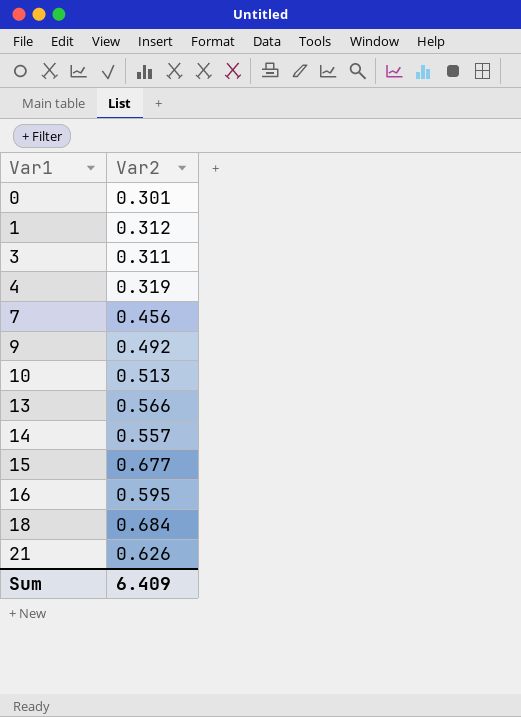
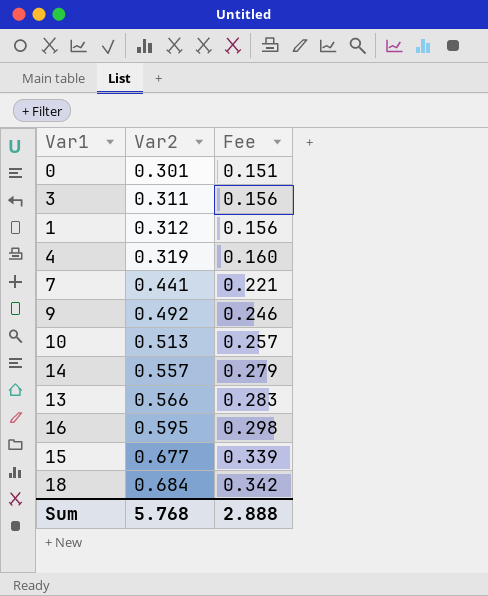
row order: Var1 ascending -> Var2 ascending
column Fee | formula: none -> [Var2] * 0.5
row 21: 0.626 -> none
7 | Var2: 0.456 -> 0.441
Sum | Var2: 6.409 -> 5.768

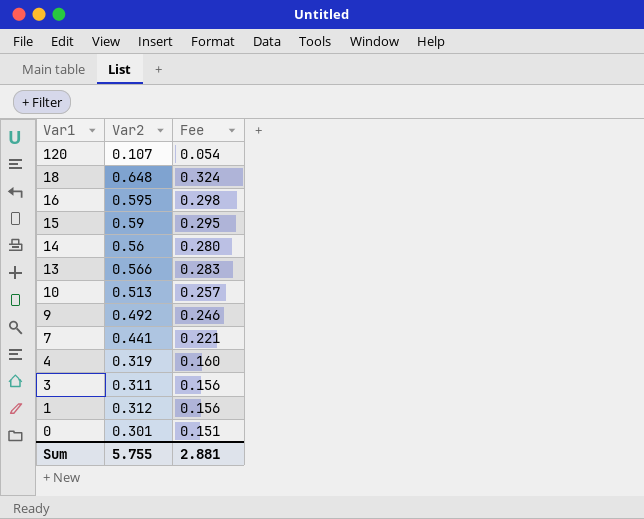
row order: Var2 ascending -> Var1 descending
row 120: none -> 0.107 | 0.054
18 | Var2: 0.684 -> 0.648
18 | Fee: 0.342 -> 0.324
15 | Var2: 0.677 -> 0.59
15 | Fee: 0.339 -> 0.295
14 | Var2: 0.557 -> 0.56
14 | Fee: 0.279 -> 0.280
Sum | Var2: 5.768 -> 5.755
Sum | Fee: 2.888 -> 2.881

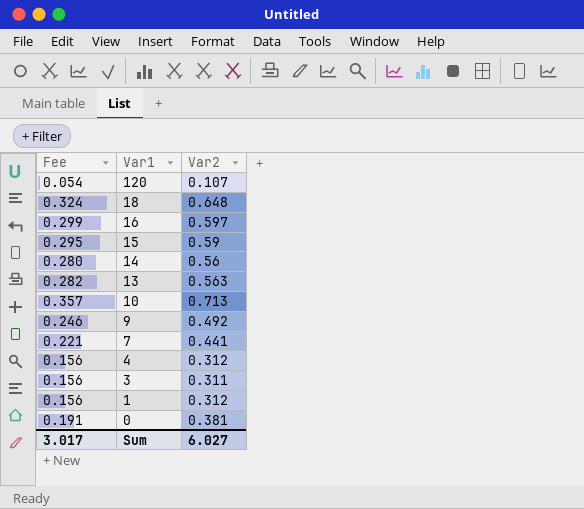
column Fee | position: 3 -> 1
16 | Fee: 0.298 -> 0.299
16 | Var2: 0.595 -> 0.597
13 | Fee: 0.283 -> 0.282
13 | Var2: 0.566 -> 0.563
10 | Fee: 0.257 -> 0.357
10 | Var2: 0.513 -> 0.713
4 | Fee: 0.160 -> 0.156
4 | Var2: 0.319 -> 0.312
0 | Fee: 0.151 -> 0.191
0 | Var2: 0.301 -> 0.381
Sum | Fee: 2.881 -> 3.017
Sum | Var2: 5.755 -> 6.027

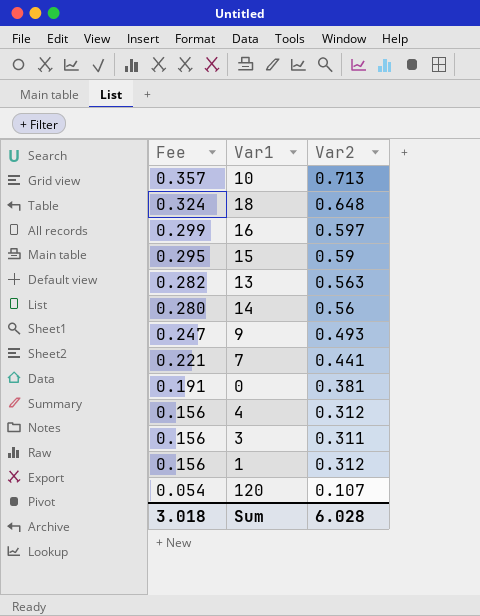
row order: Var1 descending -> Fee descending
9 | Fee: 0.246 -> 0.247
9 | Var2: 0.492 -> 0.493
Sum | Fee: 3.017 -> 3.018
Sum | Var2: 6.027 -> 6.028

